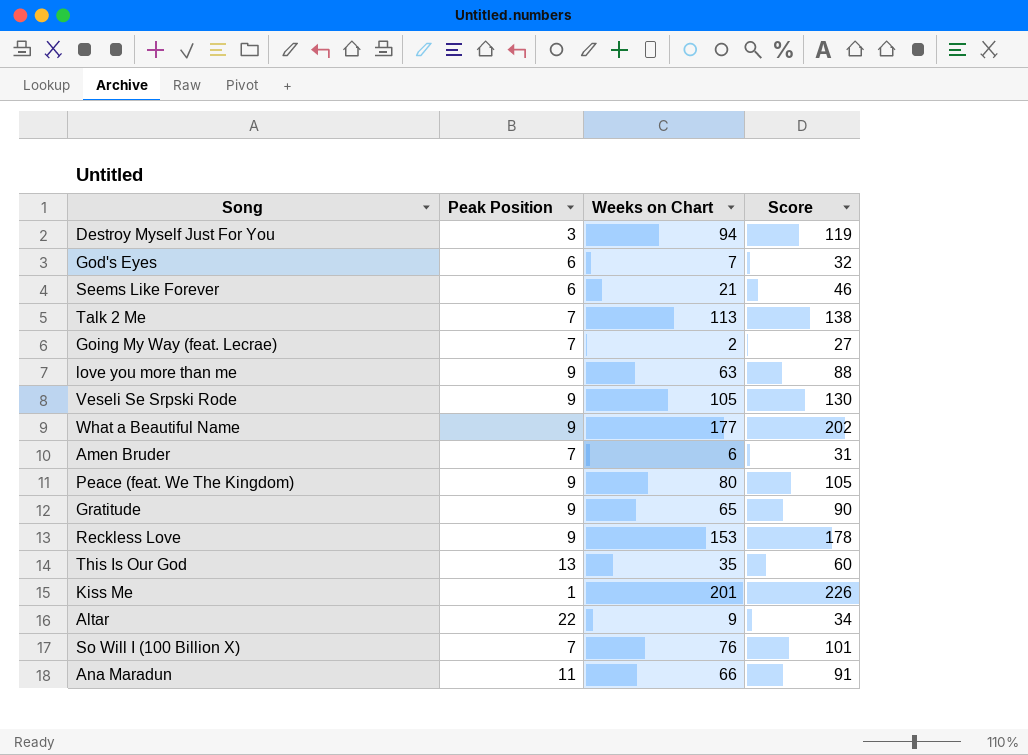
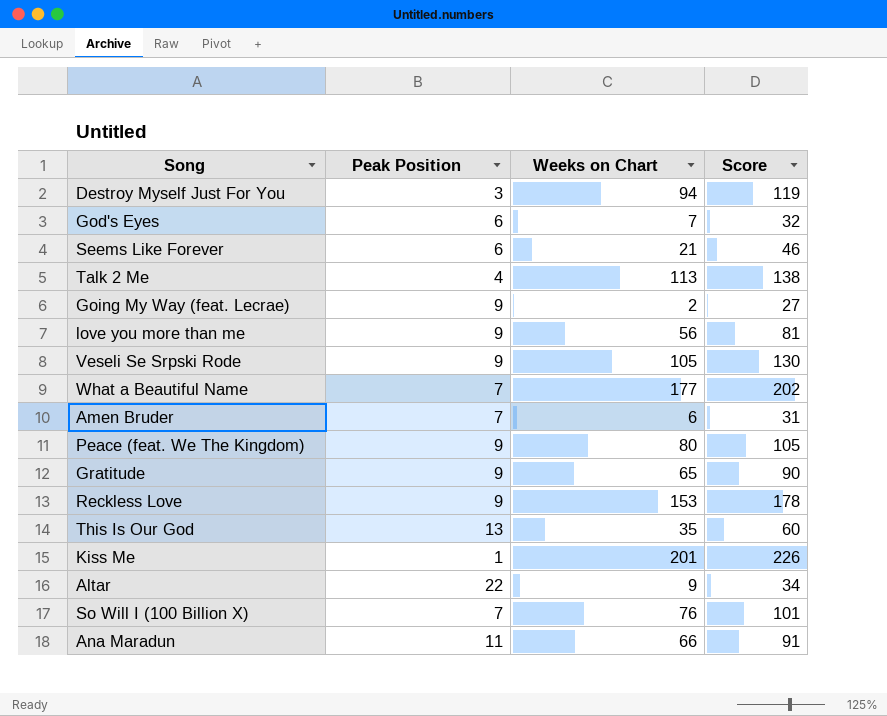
Talk 2 Me | Peak Position: 7 -> 4
Going My Way (feat. Lecrae) | Peak Position: 7 -> 9
love you more than me | Weeks on Chart: 63 -> 56
love you more than me | Score: 88 -> 81
What a Beautiful Name | Peak Position: 9 -> 7

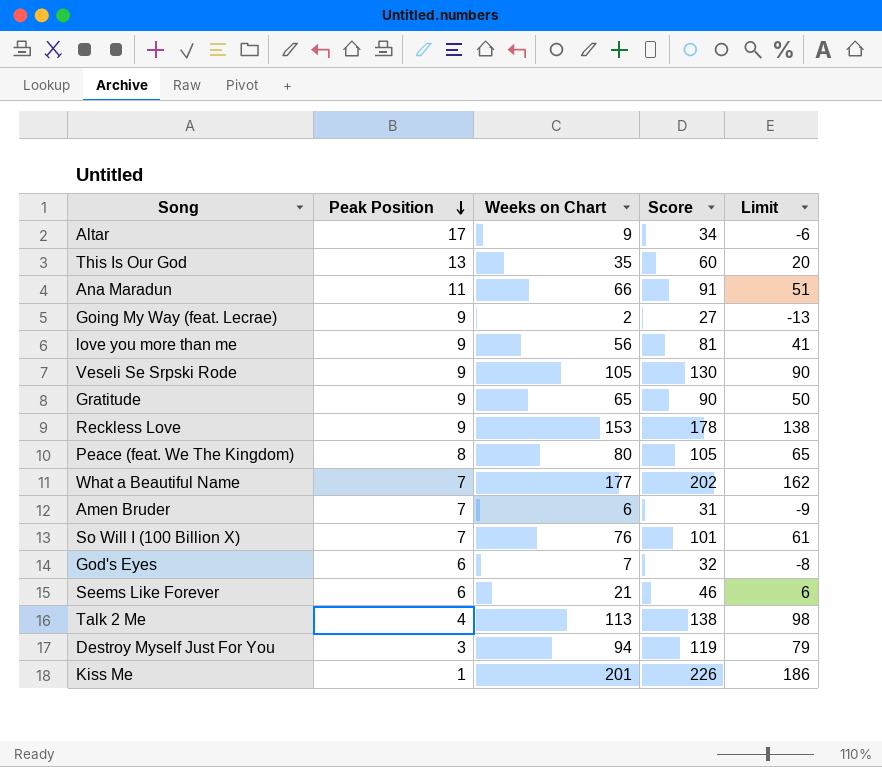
row order: none -> Peak Position descending
column Limit | formula: none -> [Weeks on Chart] - 15
Altar | Peak Position: 22 -> 17
Peace (feat. We The Kingdom) | Peak Position: 9 -> 8

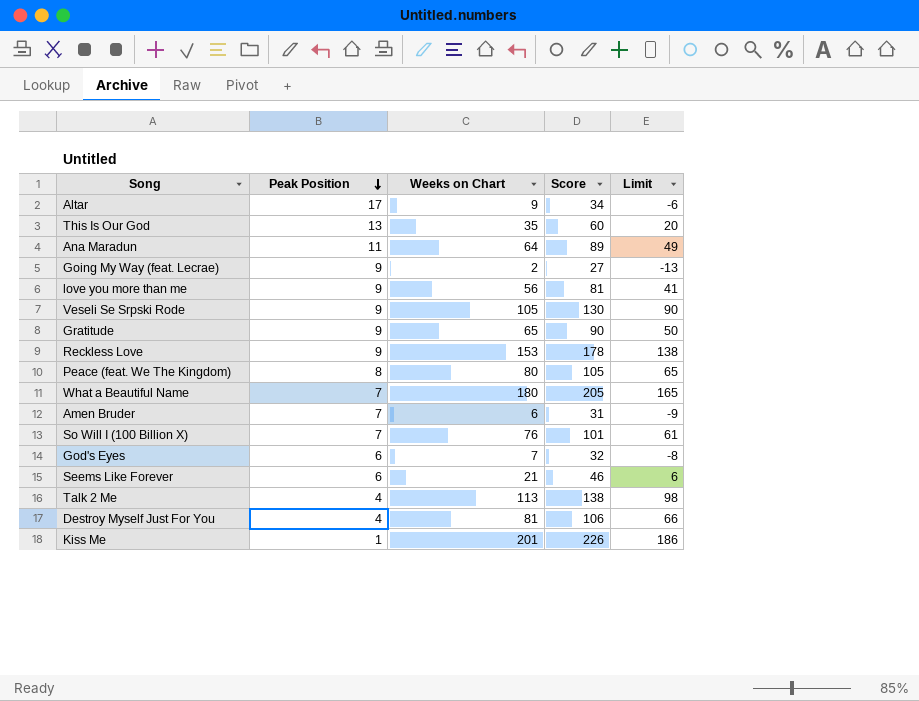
Ana Maradun | Weeks on Chart: 66 -> 64
Ana Maradun | Score: 91 -> 89
Ana Maradun | Limit: 51 -> 49
What a Beautiful Name | Weeks on Chart: 177 -> 180
What a Beautiful Name | Score: 202 -> 205
What a Beautiful Name | Limit: 162 -> 165
Destroy Myself Just For You | Peak Position: 3 -> 4
Destroy Myself Just For You | Weeks on Chart: 94 -> 81
Destroy Myself Just For You | Score: 119 -> 106
Destroy Myself Just For You | Limit: 79 -> 66

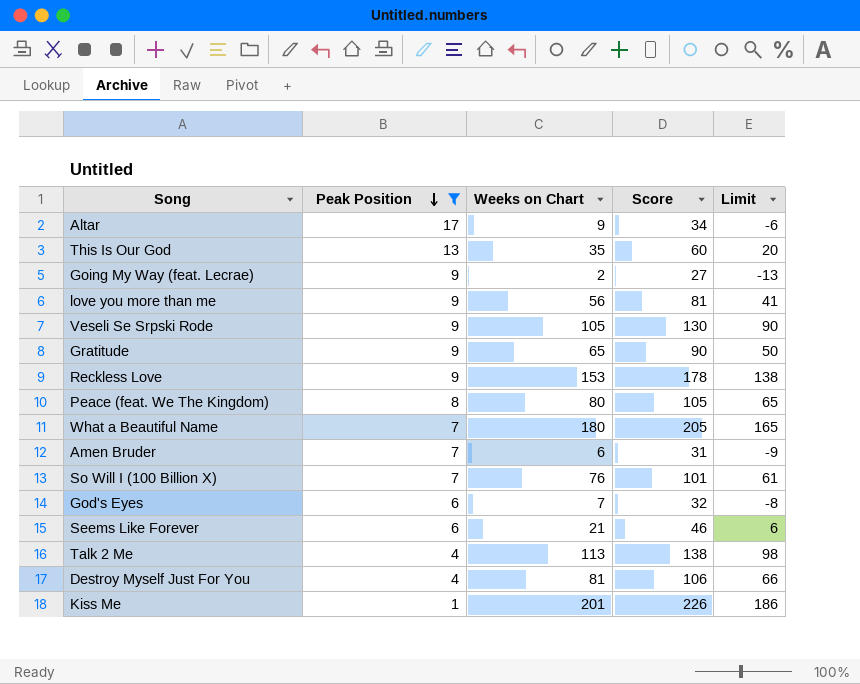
filter: none -> Peak Position != 11

